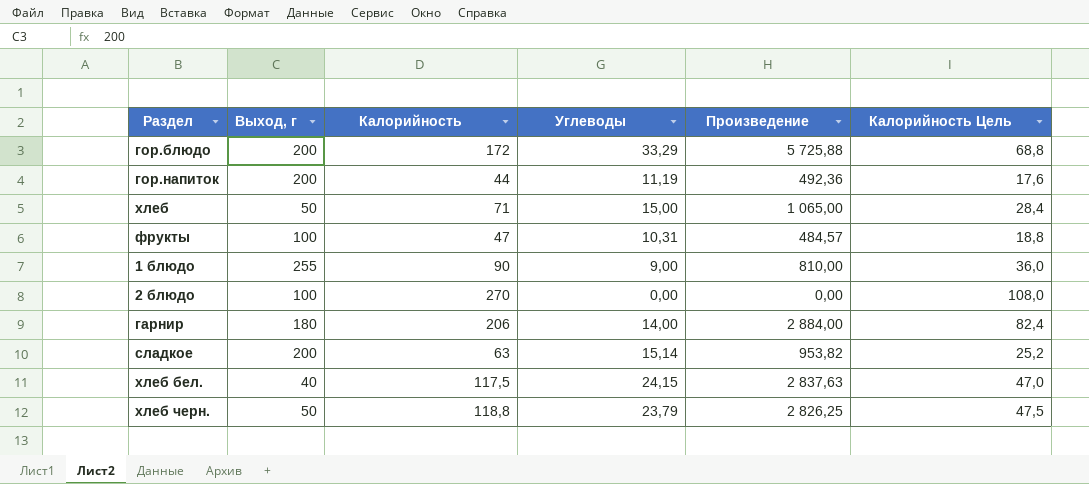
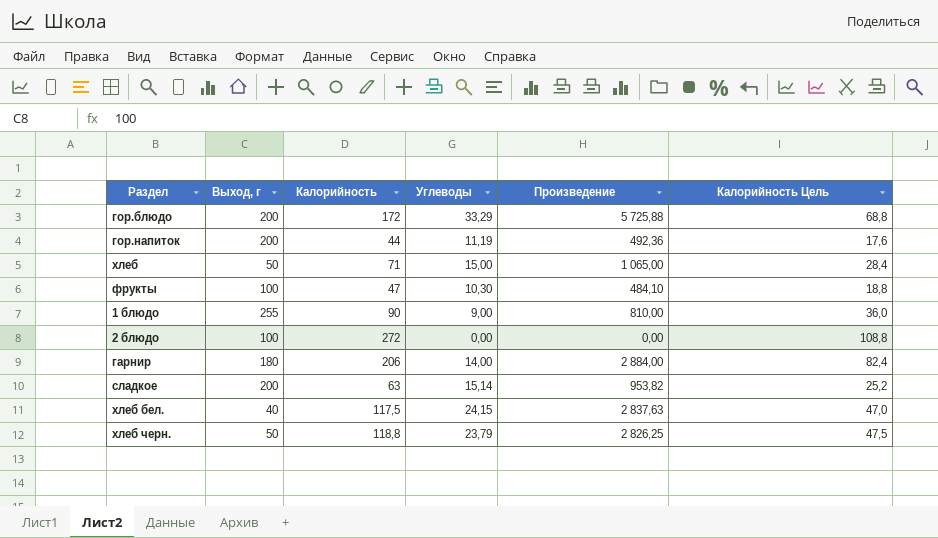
фрукты | Углеводы: 10,31 -> 10,30
фрукты | Произведение: 484,57 -> 484,10
2 блюдо | Калорийность: 270 -> 272
2 блюдо | Калорийность Цель: 108,0 -> 108,8

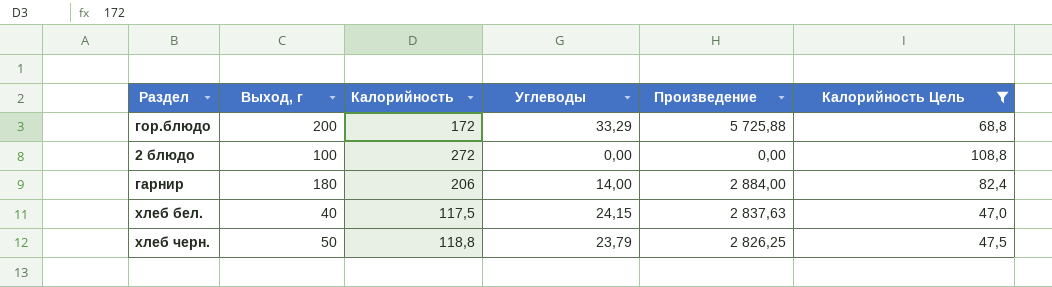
filter: none -> Калорийность Цель >= 47,0

